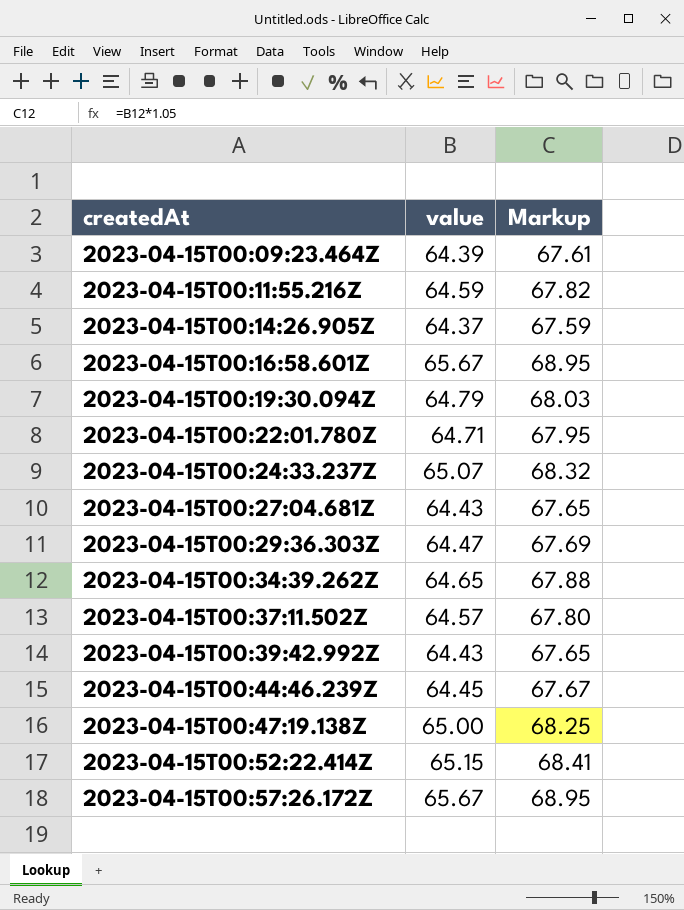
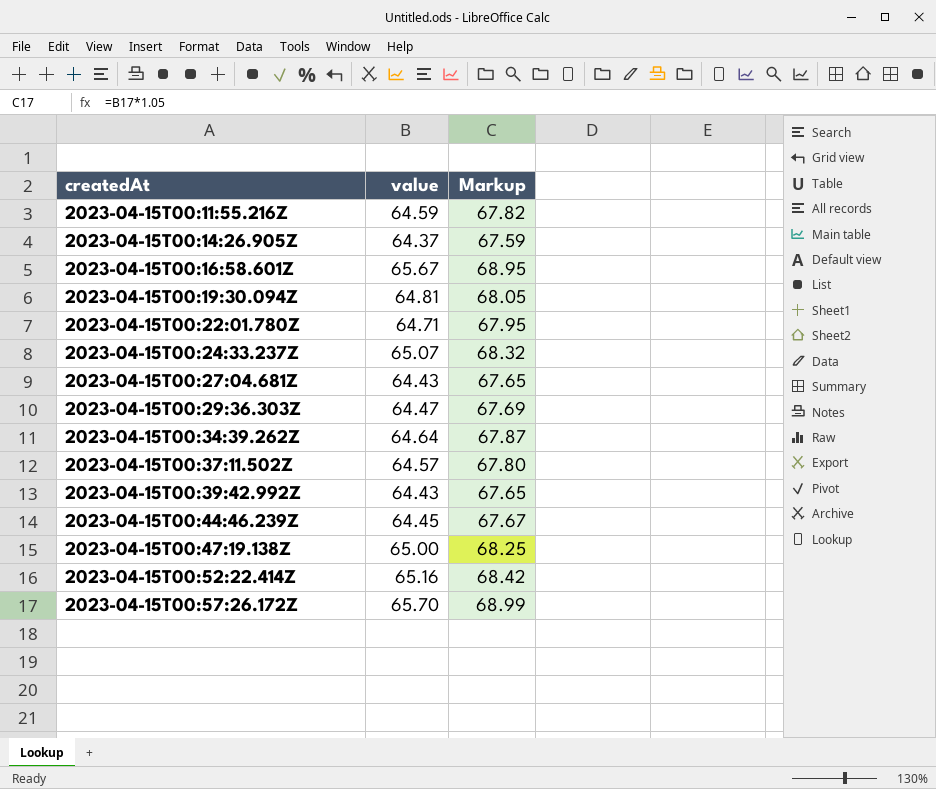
row 2023-04-15T00:09:23.464Z: 64.39 | 67.61 -> none
2023-04-15T00:19:30.094Z | value: 64.79 -> 64.81
2023-04-15T00:19:30.094Z | Markup: 68.03 -> 68.05
2023-04-15T00:34:39.262Z | value: 64.65 -> 64.64
2023-04-15T00:34:39.262Z | Markup: 67.88 -> 67.87
2023-04-15T00:52:22.414Z | value: 65.15 -> 65.16
2023-04-15T00:52:22.414Z | Markup: 68.41 -> 68.42
2023-04-15T00:57:26.172Z | value: 65.67 -> 65.70
2023-04-15T00:57:26.172Z | Markup: 68.95 -> 68.99

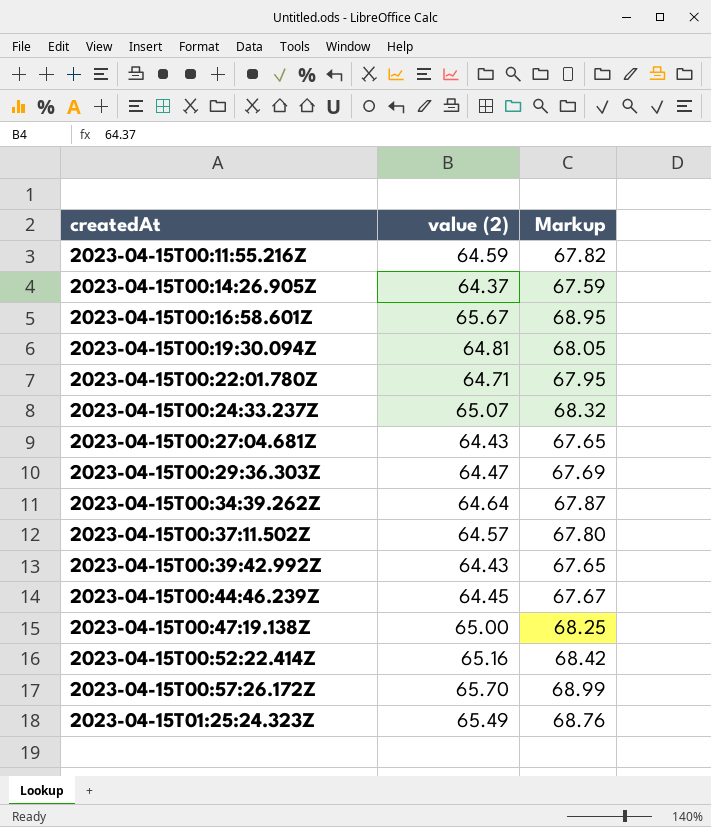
column name: value -> value (2)
row 2023-04-15T01:25:24.323Z: none -> 65.49 | 68.76

